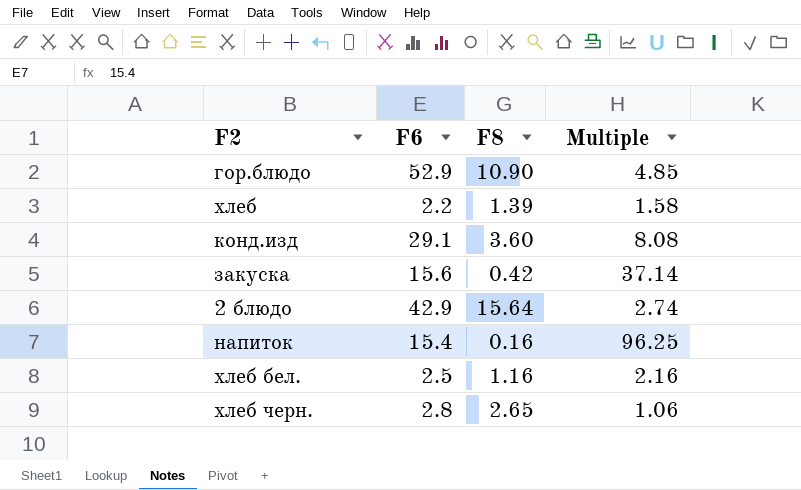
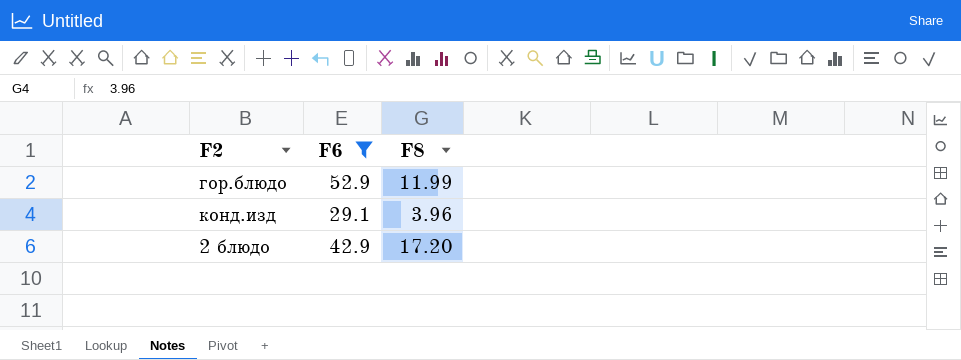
filter: none -> F6 >= 29.1
column Multiple | formula: [F6] / [F8] -> none
гор.блюдо | F8: 10.90 -> 11.99
конд.изд | F8: 3.60 -> 3.96
2 блюдо | F8: 15.64 -> 17.20

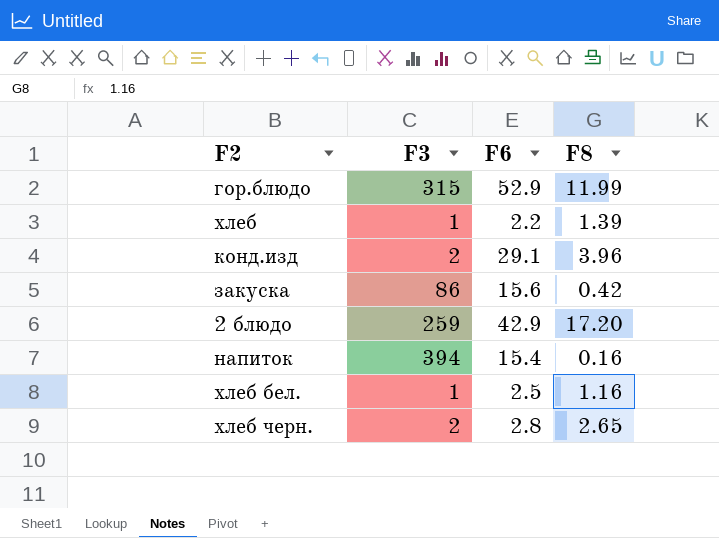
filter: F6 >= 29.1 -> none
column F3 | position: none -> 2

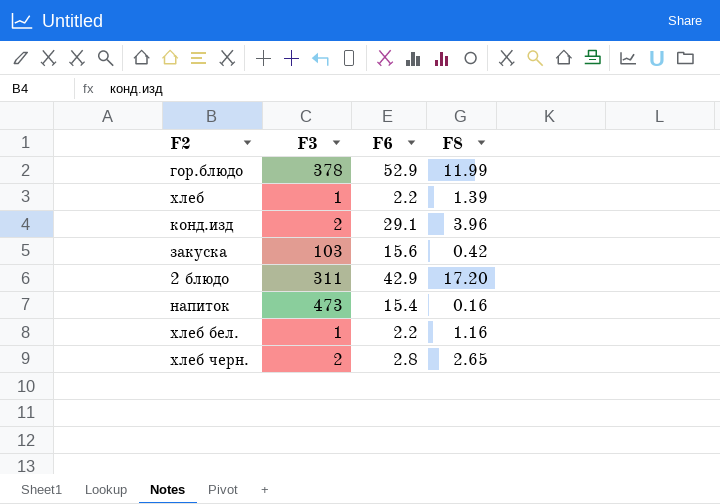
гор.блюдо | F3: 315 -> 378
закуска | F3: 86 -> 103
2 блюдо | F3: 259 -> 311
напиток | F3: 394 -> 473
хлеб бел. | F6: 2.5 -> 2.2

